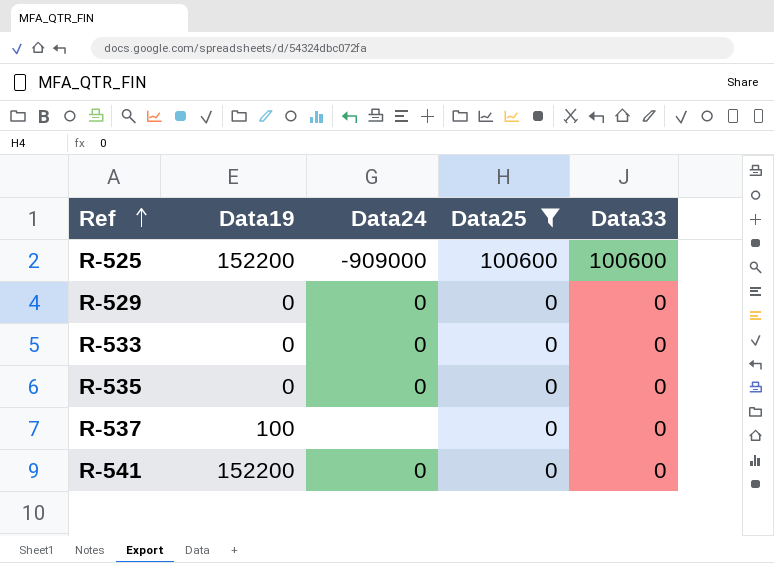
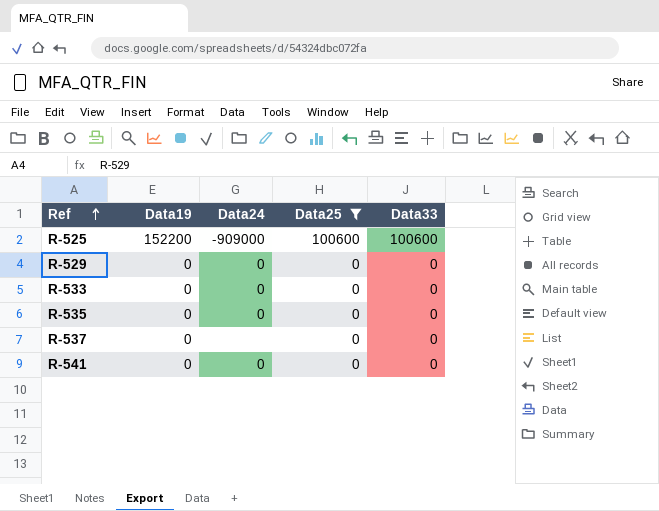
R-537 | Data19: 100 -> 0
R-541 | Data19: 152200 -> 0

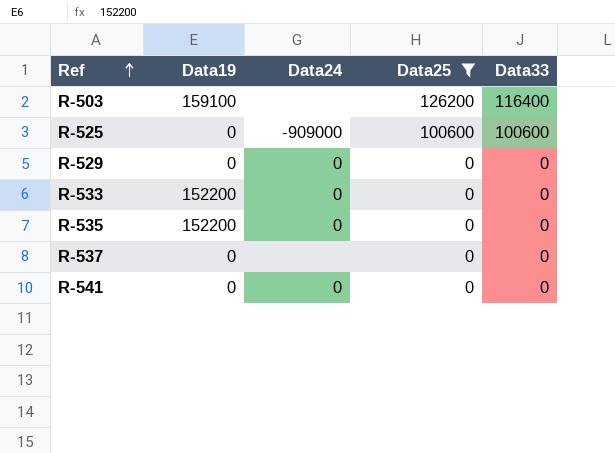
row R-503: none -> 159100 | none | 126200 | 116400
R-525 | Data19: 152200 -> 0
R-533 | Data19: 0 -> 152200
R-535 | Data19: 0 -> 152200

